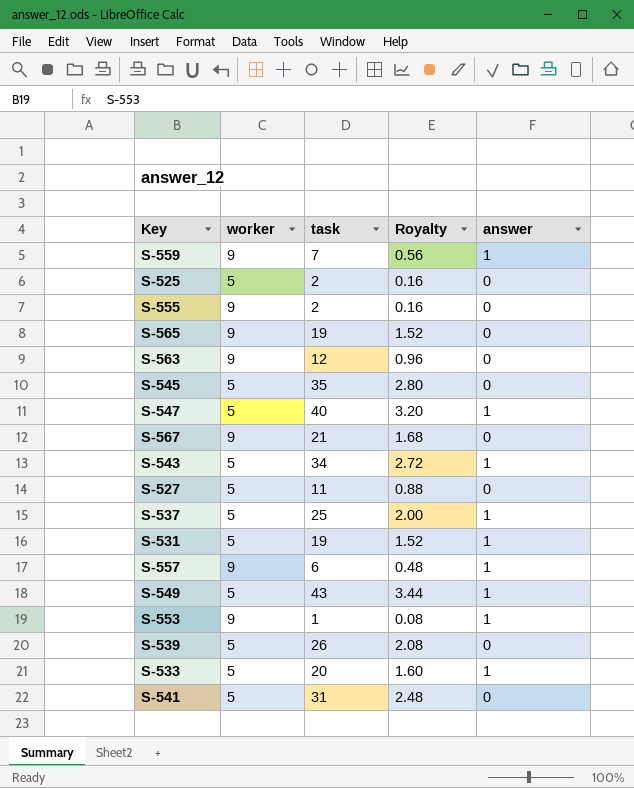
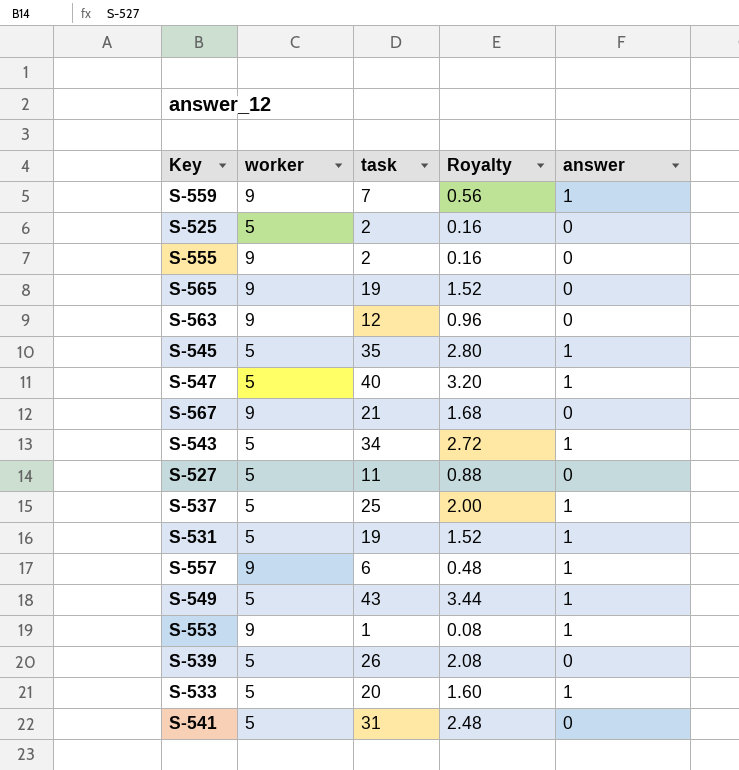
S-545 | answer: 0 -> 1

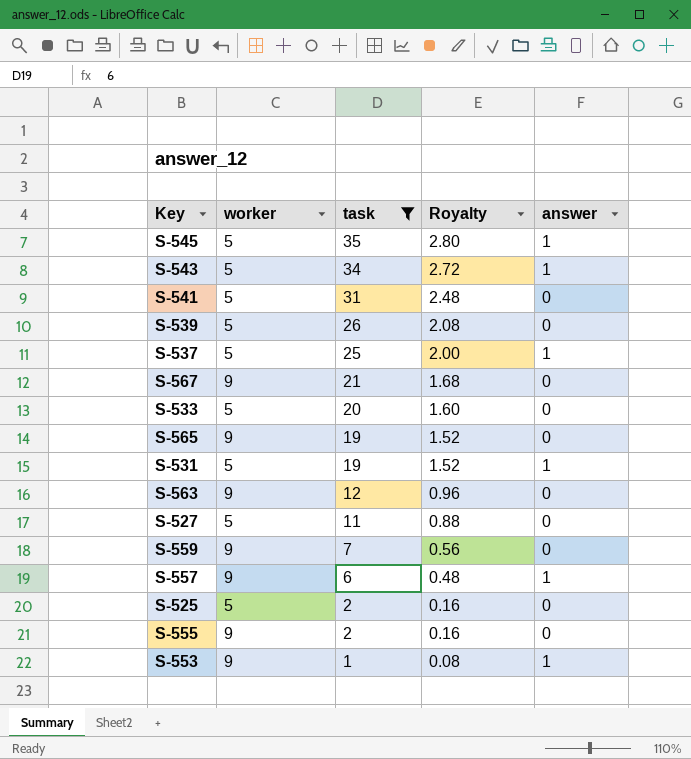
filter: none -> task <= 35
row order: none -> task descending
S-533 | answer: 1 -> 0
S-559 | answer: 1 -> 0

